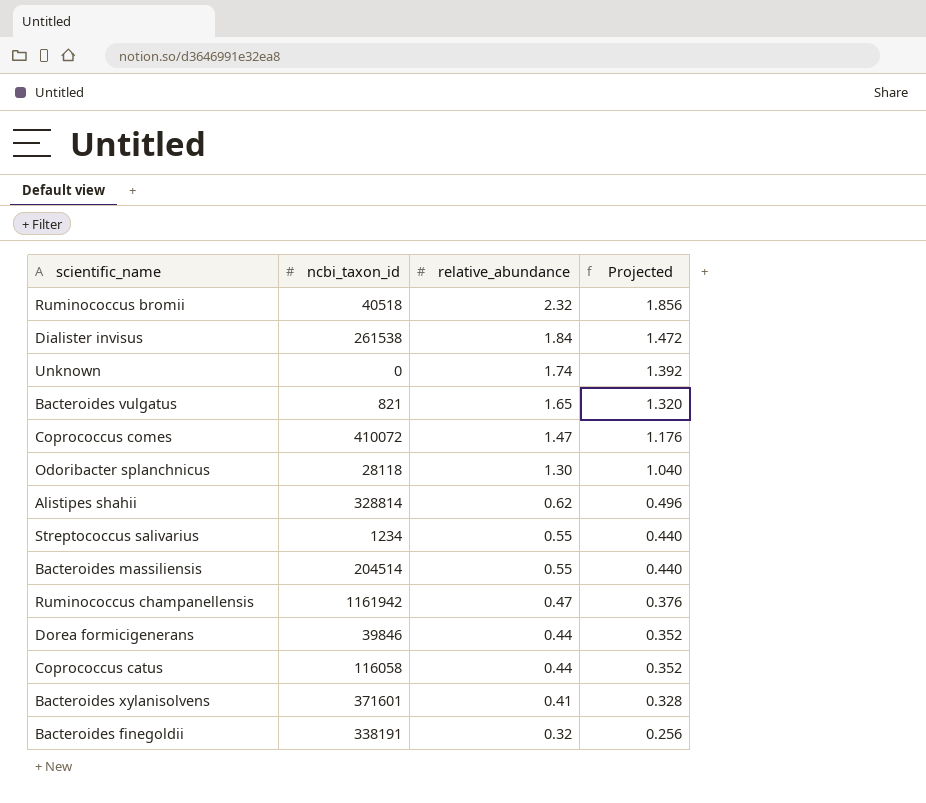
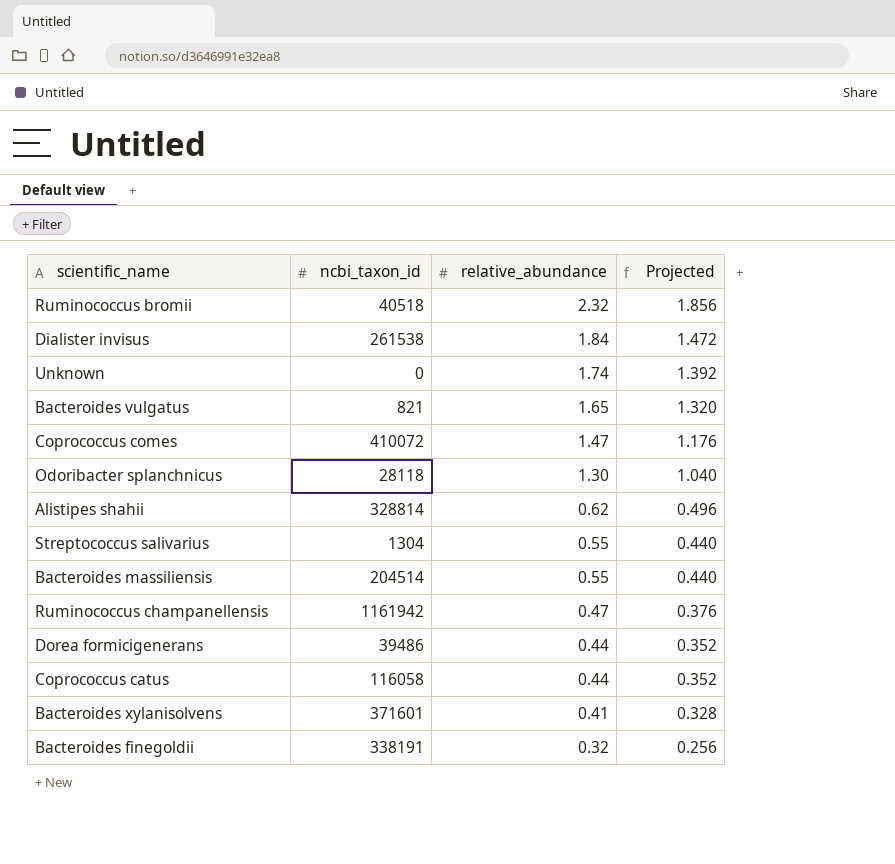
Streptococcus salivarius | ncbi_taxon_id: 1234 -> 1304
Dorea formicigenerans | ncbi_taxon_id: 39846 -> 39486

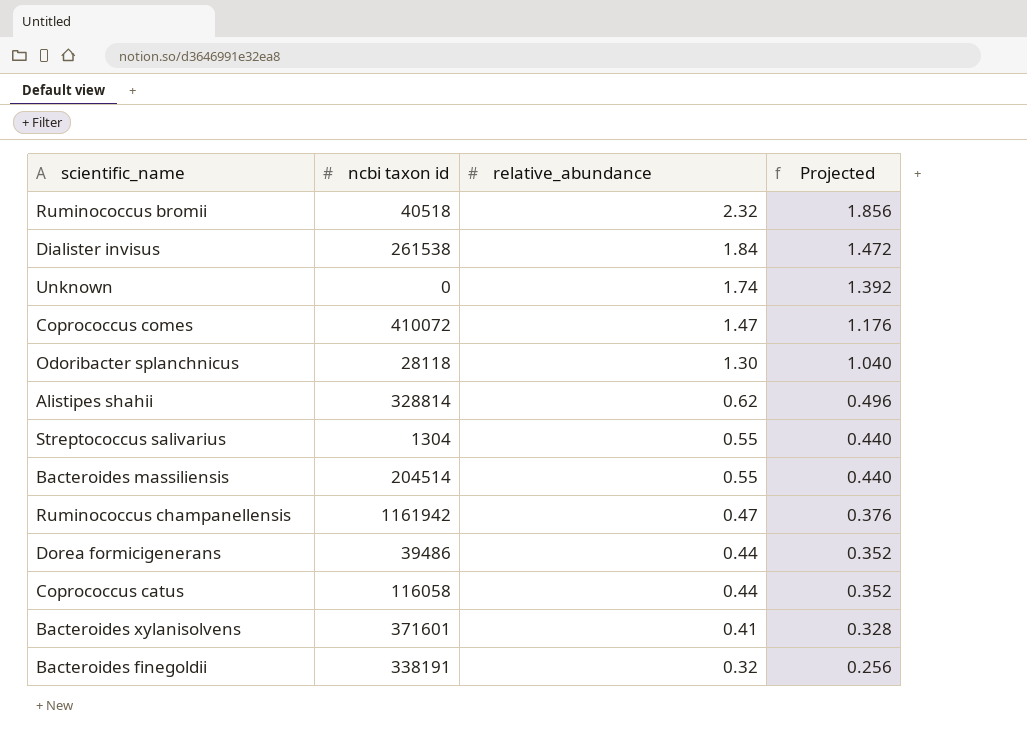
column name: ncbi_taxon_id -> ncbi taxon id
row Bacteroides vulgatus: 821 | 1.65 | 1.320 -> none

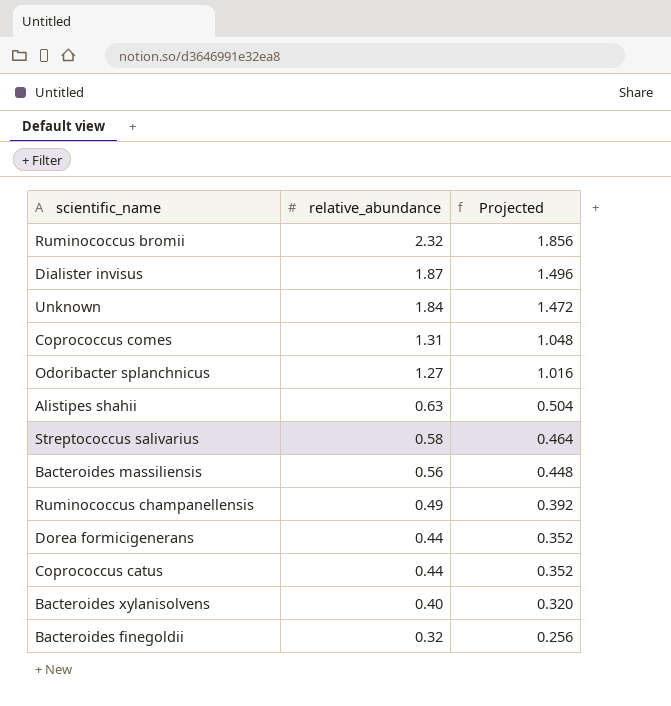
column ncbi taxon id | position: 2 -> none
Dialister invisus | relative_abundance: 1.84 -> 1.87
Dialister invisus | Projected: 1.472 -> 1.496
Unknown | relative_abundance: 1.74 -> 1.84
Unknown | Projected: 1.392 -> 1.472
Coprococcus comes | relative_abundance: 1.47 -> 1.31
Coprococcus comes | Projected: 1.176 -> 1.048
Odoribacter splanchnicus | relative_abundance: 1.30 -> 1.27
Odoribacter splanchnicus | Projected: 1.040 -> 1.016
Alistipes shahii | relative_abundance: 0.62 -> 0.63
Alistipes shahii | Projected: 0.496 -> 0.504
Streptococcus salivarius | relative_abundance: 0.55 -> 0.58
Streptococcus salivarius | Projected: 0.440 -> 0.464
Bacteroides massiliensis | relative_abundance: 0.55 -> 0.56
Bacteroides massiliensis | Projected: 0.440 -> 0.448
Ruminococcus champanellensis | relative_abundance: 0.47 -> 0.49
Ruminococcus champanellensis | Projected: 0.376 -> 0.392
Bacteroides xylanisolvens | relative_abundance: 0.41 -> 0.40
Bacteroides xylanisolvens | Projected: 0.328 -> 0.320

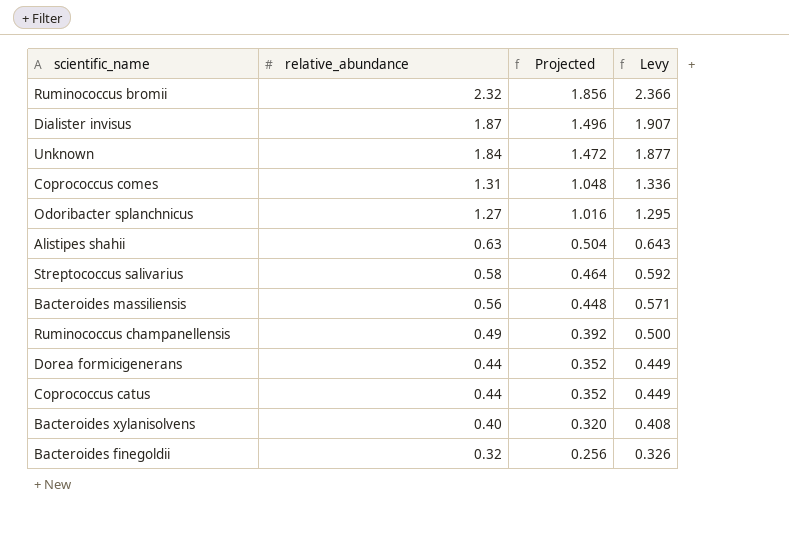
column Levy | formula: none -> [relative_abundance] * 1.02

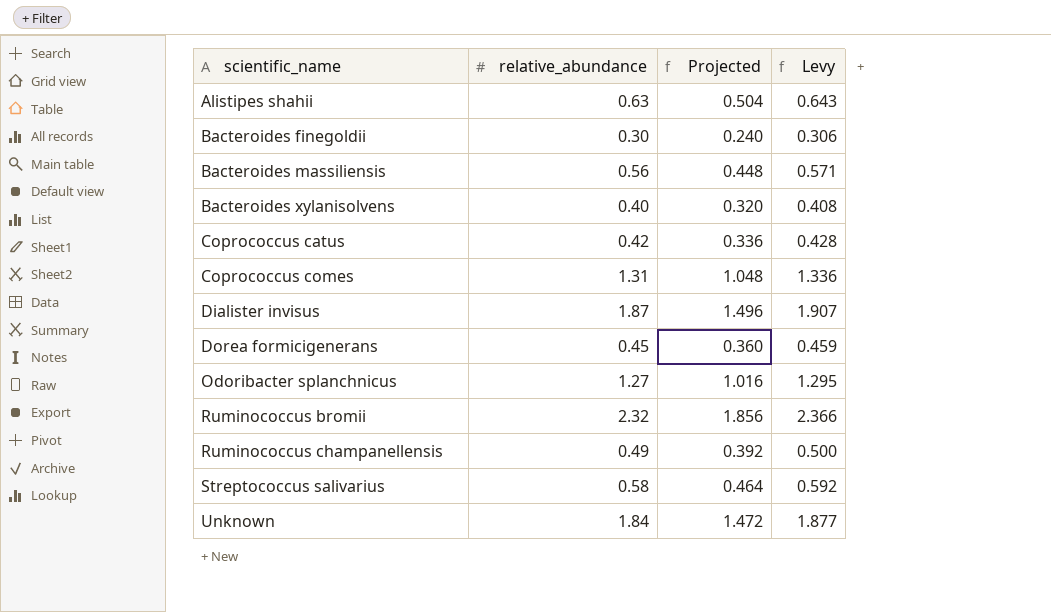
row order: relative_abundance descending -> scientific_name ascending
Bacteroides finegoldii | relative_abundance: 0.32 -> 0.30
Bacteroides finegoldii | Projected: 0.256 -> 0.240
Bacteroides finegoldii | Levy: 0.326 -> 0.306
Coprococcus catus | relative_abundance: 0.44 -> 0.42
Coprococcus catus | Projected: 0.352 -> 0.336
Coprococcus catus | Levy: 0.449 -> 0.428
Dorea formicigenerans | relative_abundance: 0.44 -> 0.45
Dorea formicigenerans | Projected: 0.352 -> 0.360
Dorea formicigenerans | Levy: 0.449 -> 0.459

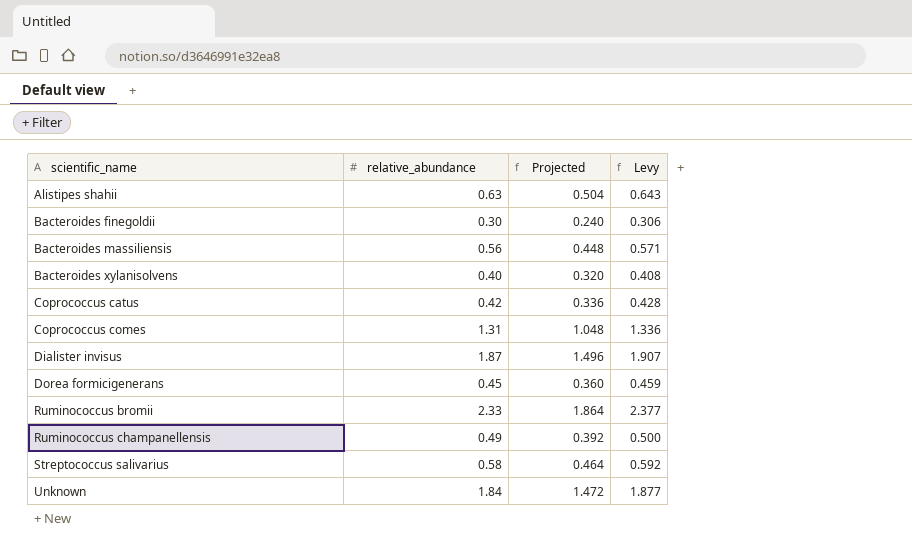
row Odoribacter splanchnicus: 1.27 | 1.016 | 1.295 -> none
Ruminococcus bromii | relative_abundance: 2.32 -> 2.33
Ruminococcus bromii | Projected: 1.856 -> 1.864
Ruminococcus bromii | Levy: 2.366 -> 2.377

